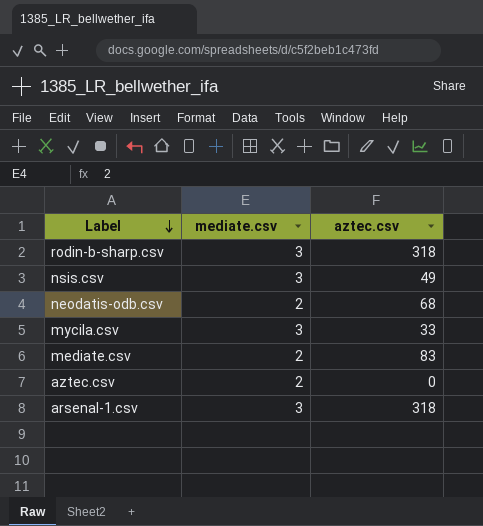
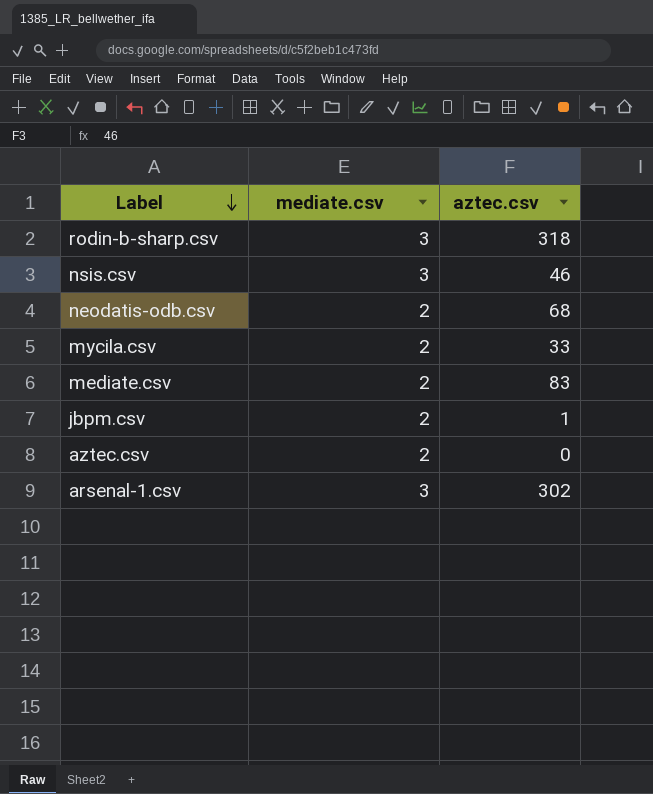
nsis.csv | aztec.csv: 49 -> 46
mycila.csv | mediate.csv: 3 -> 2
row jbpm.csv: none -> 2 | 1
arsenal-1.csv | aztec.csv: 318 -> 302

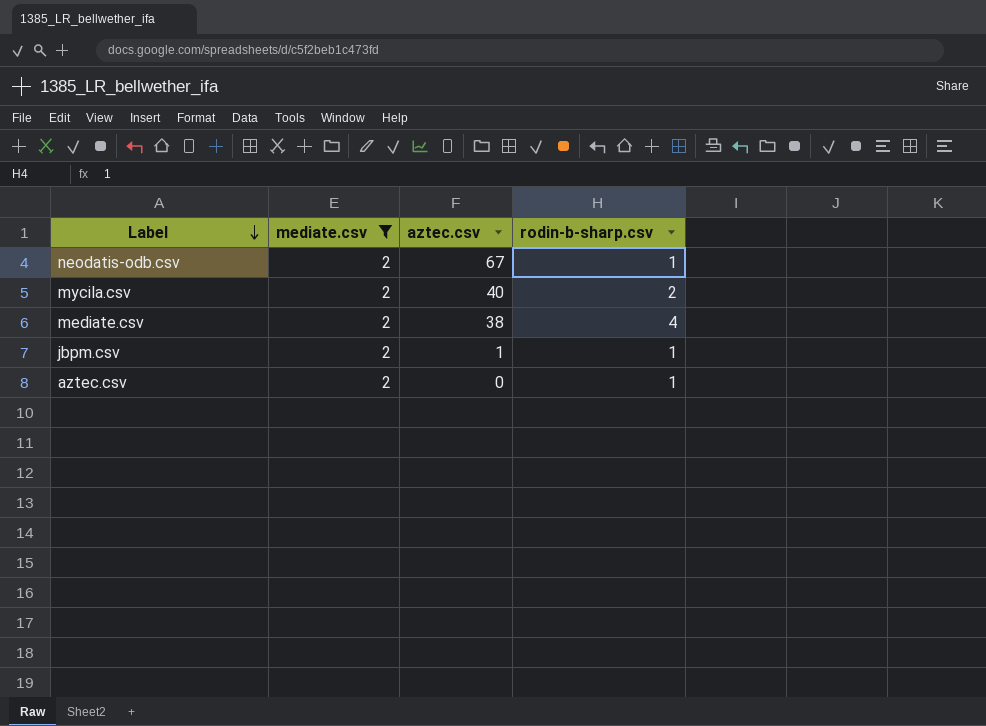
filter: none -> mediate.csv = 2
column rodin-b-sharp.csv | position: none -> 4
neodatis-odb.csv | aztec.csv: 68 -> 67
mycila.csv | aztec.csv: 33 -> 40
mediate.csv | aztec.csv: 83 -> 38

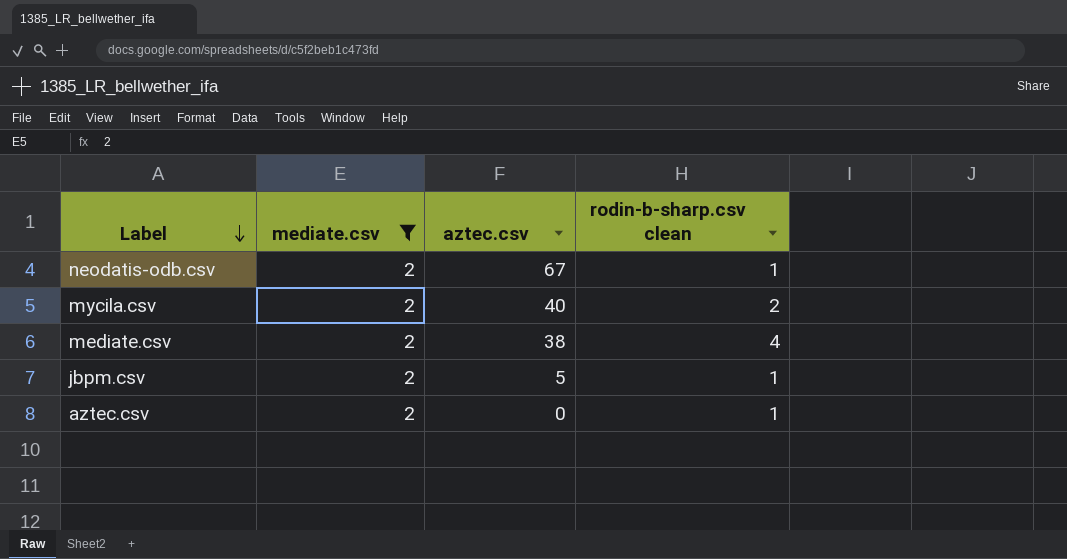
column name: rodin-b-sharp.csv -> rodin-b-sharp.csv clean
jbpm.csv | aztec.csv: 1 -> 5

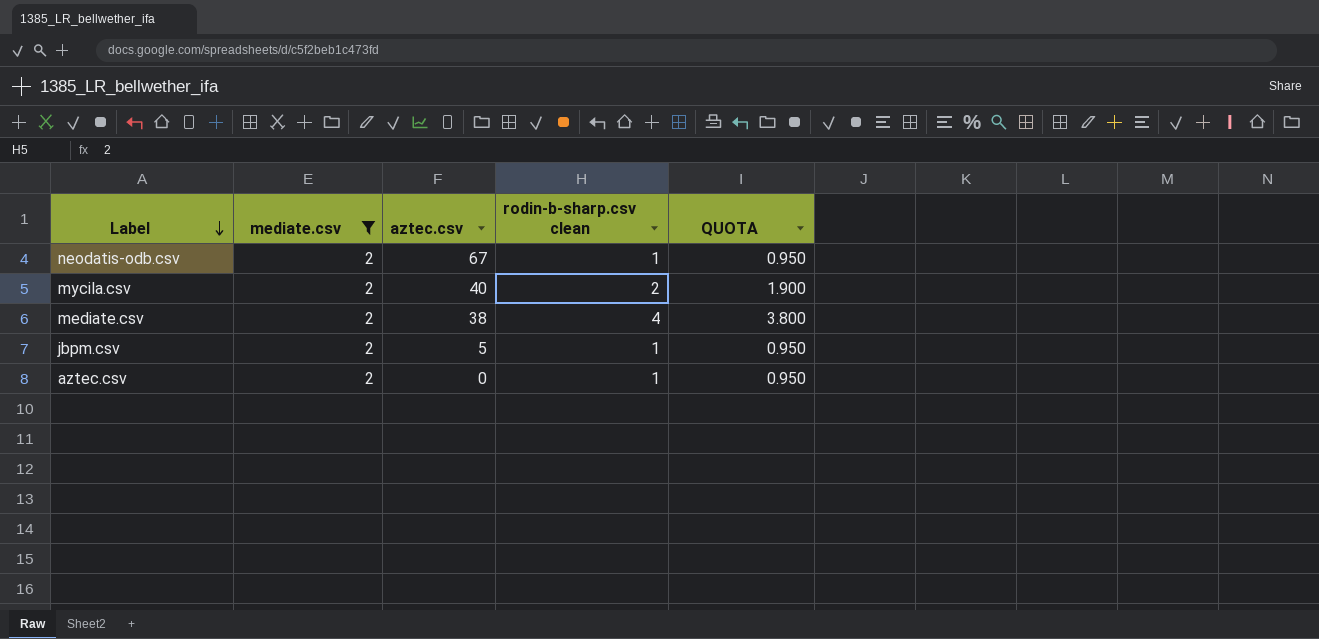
column QUOTA | formula: none -> [rodin-b-sharp.csv clean] * 0.95

